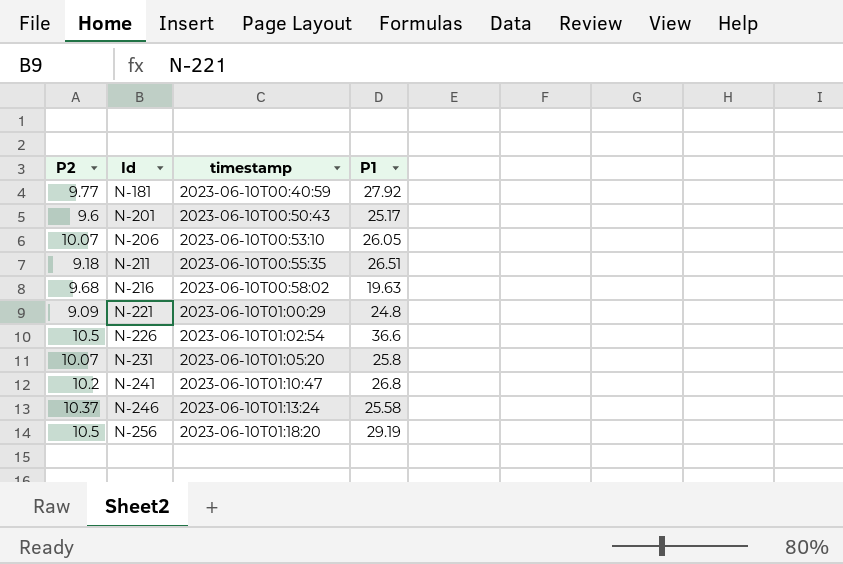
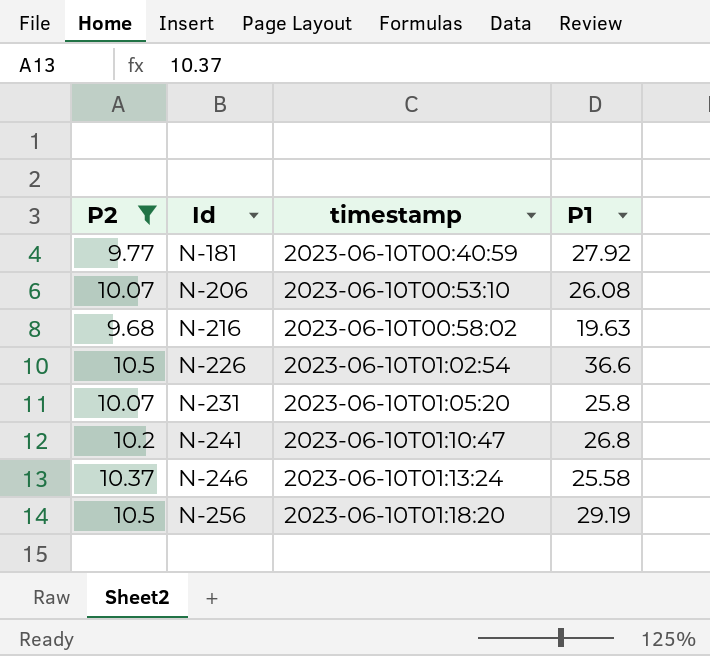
filter: none -> P2 >= 9.68
N-206 | P1: 26.05 -> 26.08

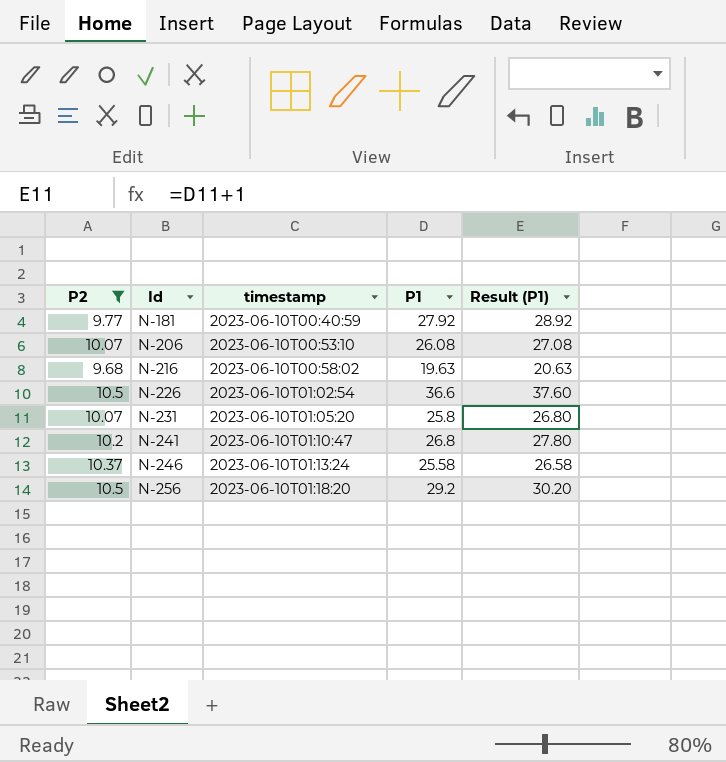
column Result (P1) | formula: none -> [P1] + 1
N-256 | P1: 29.19 -> 29.2

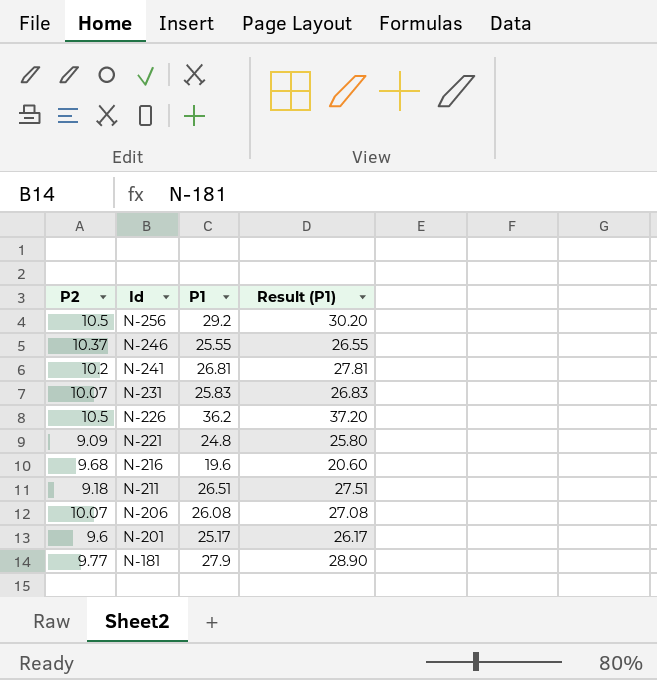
filter: P2 >= 9.68 -> none
row order: Id ascending -> Id descending
column timestamp | position: 3 -> none
N-246 | P1: 25.58 -> 25.55
N-246 | Result (P1): 26.58 -> 26.55
N-241 | P1: 26.8 -> 26.81
N-241 | Result (P1): 27.80 -> 27.81
N-231 | P1: 25.8 -> 25.83
N-231 | Result (P1): 26.80 -> 26.83
N-226 | P1: 36.6 -> 36.2
N-226 | Result (P1): 37.60 -> 37.20
N-216 | P1: 19.63 -> 19.6
N-216 | Result (P1): 20.63 -> 20.60
N-181 | P1: 27.92 -> 27.9
N-181 | Result (P1): 28.92 -> 28.90

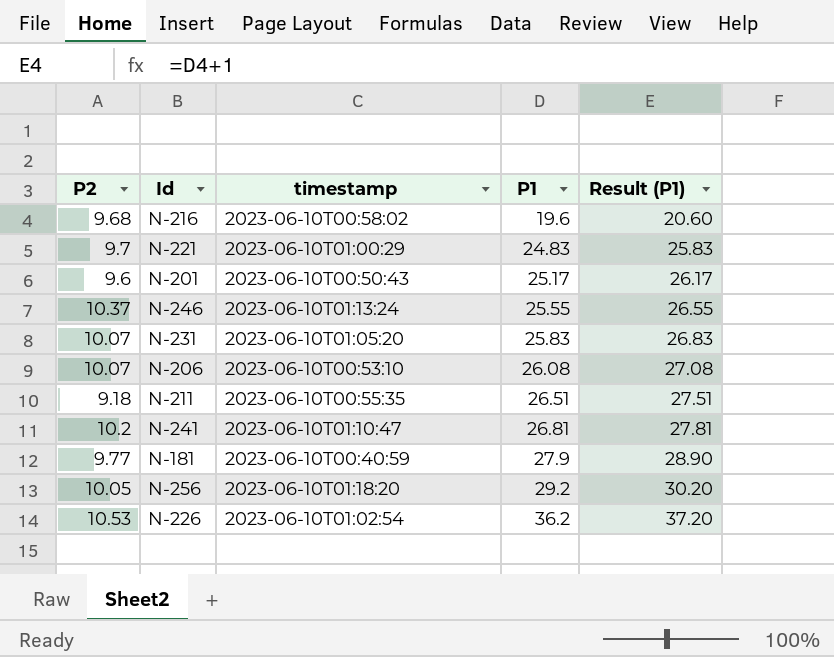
row order: Id descending -> P1 ascending
column timestamp | position: none -> 3
N-221 | P2: 9.09 -> 9.7
N-221 | P1: 24.8 -> 24.83
N-221 | Result (P1): 25.80 -> 25.83
N-256 | P2: 10.5 -> 10.05
N-226 | P2: 10.5 -> 10.53

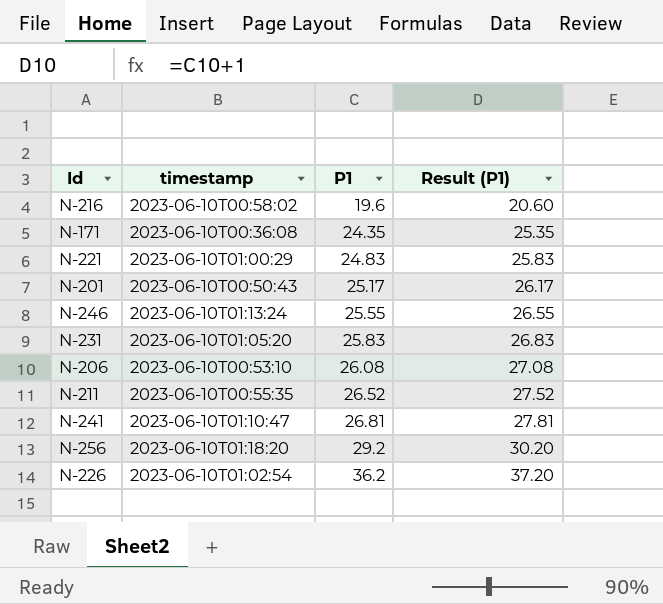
column P2 | position: 1 -> none
row N-181: 9.77 | 2023-06-10T00:40:59 | 27.9 | 28.90 -> none
row N-171: none -> 2023-06-10T00:36:08 | 24.35 | 25.35
N-211 | P1: 26.51 -> 26.52
N-211 | Result (P1): 27.51 -> 27.52

